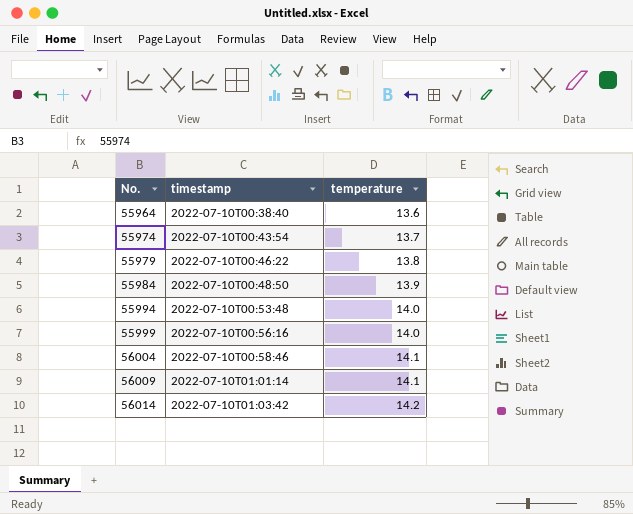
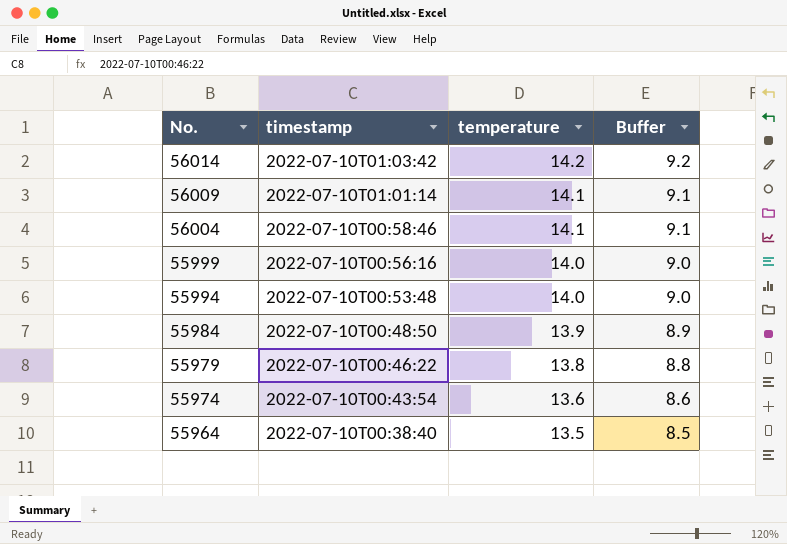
row order: No. ascending -> No. descending
column Buffer | formula: none -> [temperature] - 5
55974 | temperature: 13.7 -> 13.6
55964 | temperature: 13.6 -> 13.5

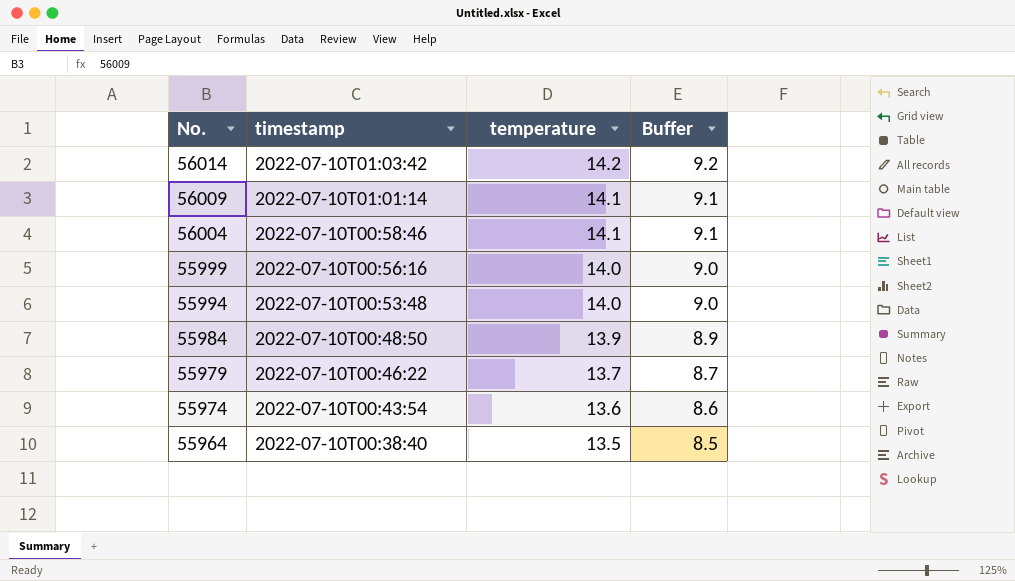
55979 | temperature: 13.8 -> 13.7
55979 | Buffer: 8.8 -> 8.7

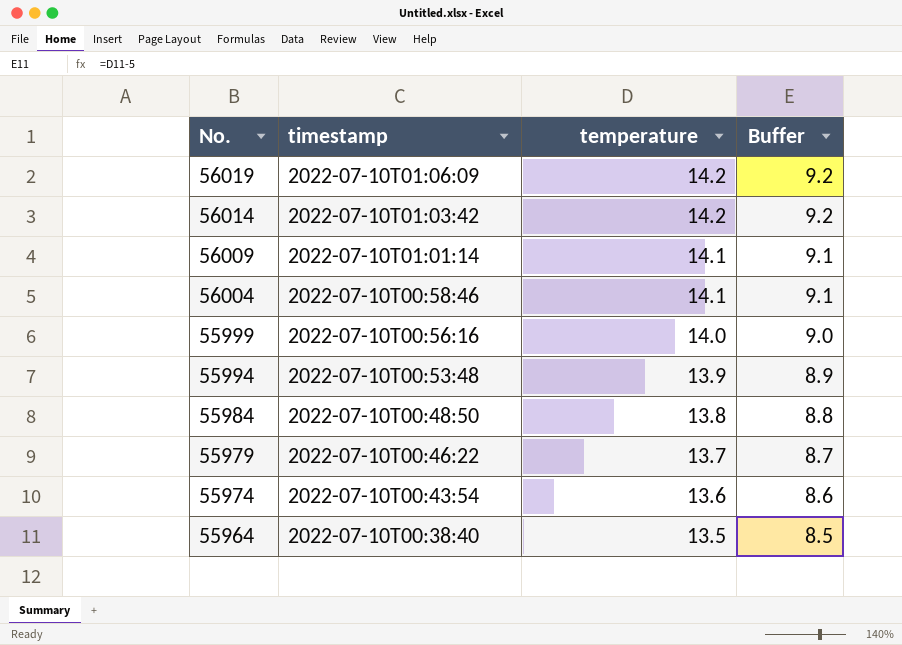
row 56019: none -> 2022-07-10T01:06:09 | 14.2 | 9.2
55994 | temperature: 14.0 -> 13.9
55994 | Buffer: 9.0 -> 8.9
55984 | temperature: 13.9 -> 13.8
55984 | Buffer: 8.9 -> 8.8

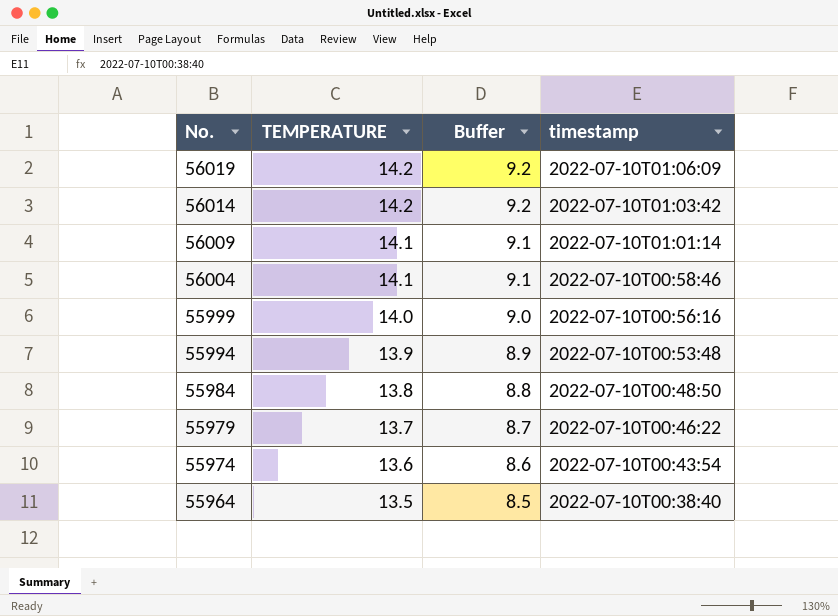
column name: temperature -> TEMPERATURE
column timestamp | position: 2 -> 4

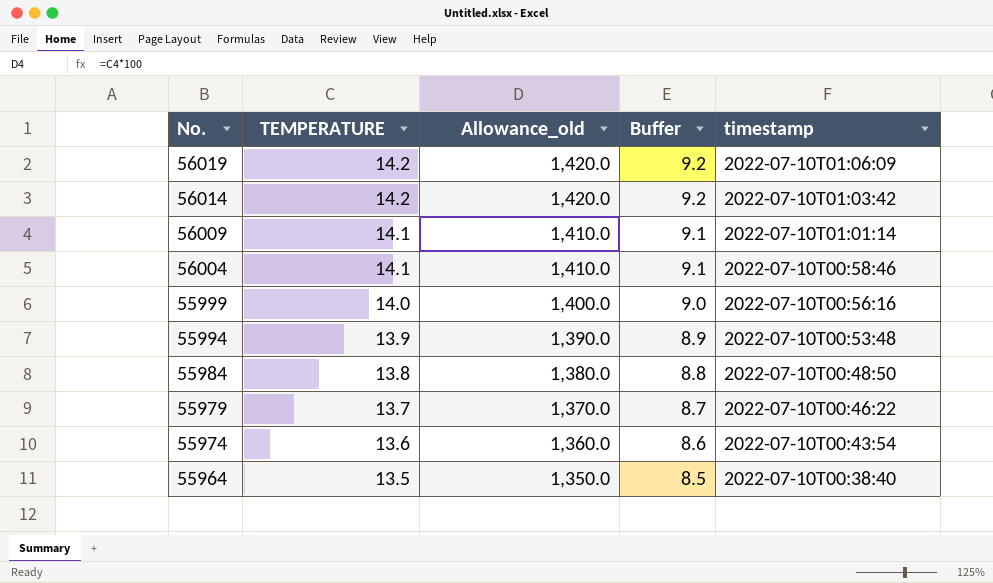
column Allowance_old | formula: none -> [TEMPERATURE] * 100

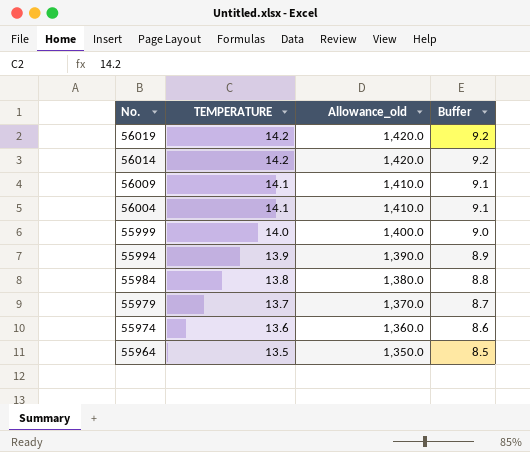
column timestamp | position: 5 -> none

